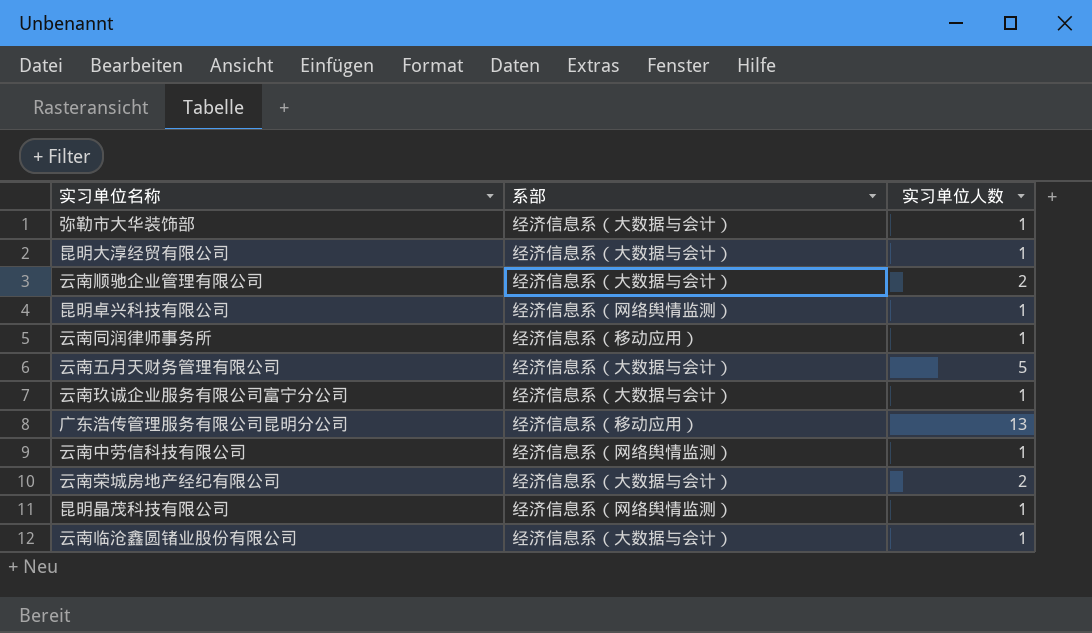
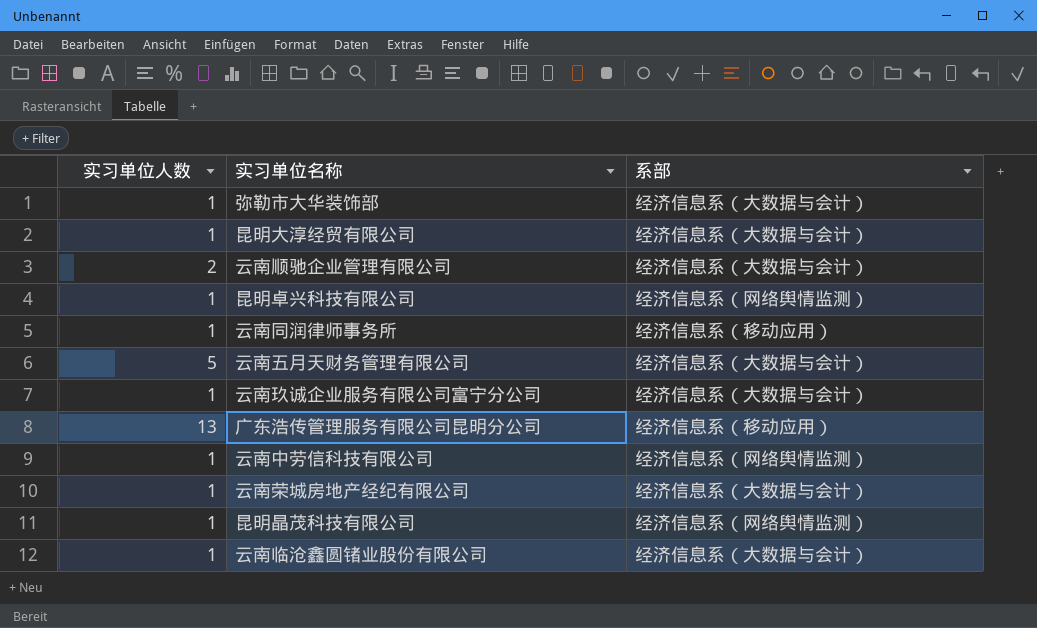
column 实习单位人数 | position: 3 -> 1
云南荣城房地产经纪有限公司 | 实习单位人数: 2 -> 1

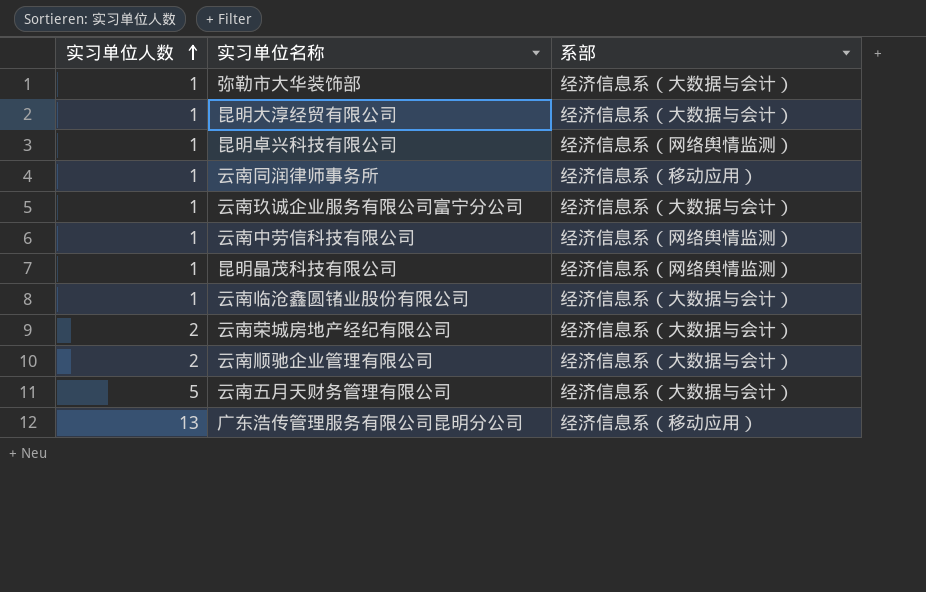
row order: none -> 实习单位人数 ascending
云南荣城房地产经纪有限公司 | 实习单位人数: 1 -> 2

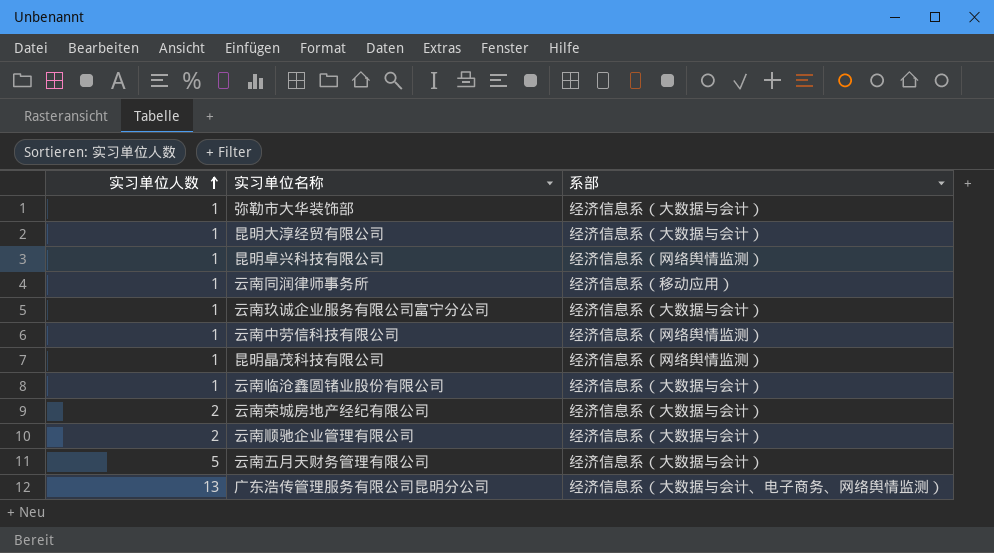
广东浩传管理服务有限公司昆明分公司 | 系部: 经济信息系（移动应用） -> 经济信息系（大数据与会计、电子商务、网络舆情监测）

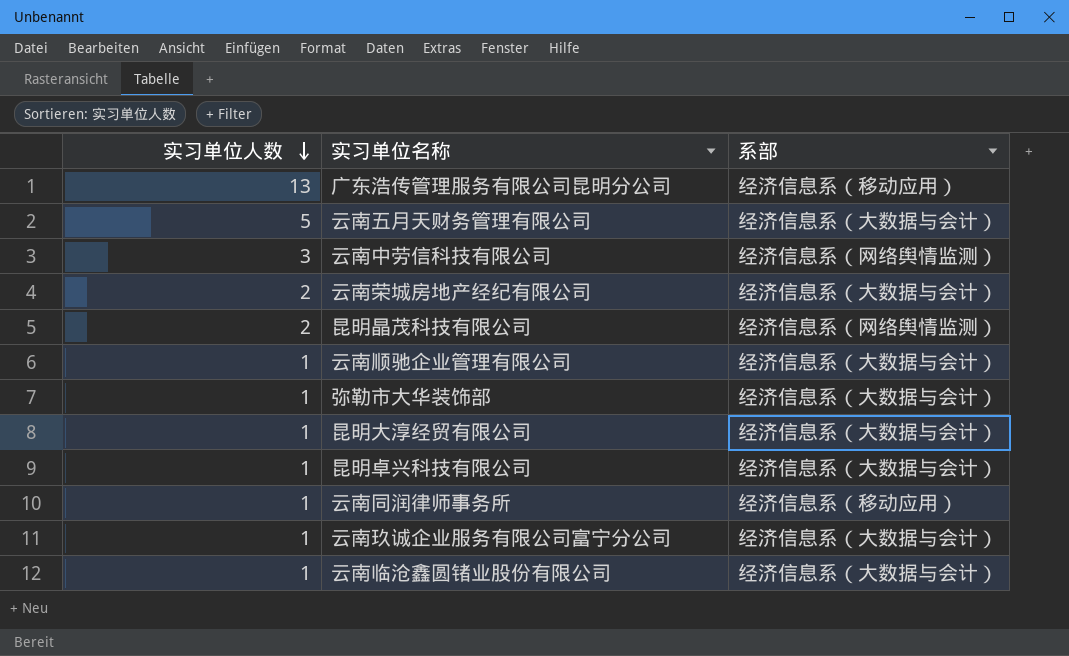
row order: 实习单位人数 ascending -> 实习单位人数 descending
广东浩传管理服务有限公司昆明分公司 | 系部: 经济信息系（大数据与会计、电子商务、网络舆情监测） -> 经济信息系（移动应用）
云南中劳信科技有限公司 | 实习单位人数: 1 -> 3
昆明晶茂科技有限公司 | 实习单位人数: 1 -> 2
云南顺驰企业管理有限公司 | 实习单位人数: 2 -> 1
昆明卓兴科技有限公司 | 系部: 经济信息系（网络舆情监测） -> 经济信息系（大数据与会计）

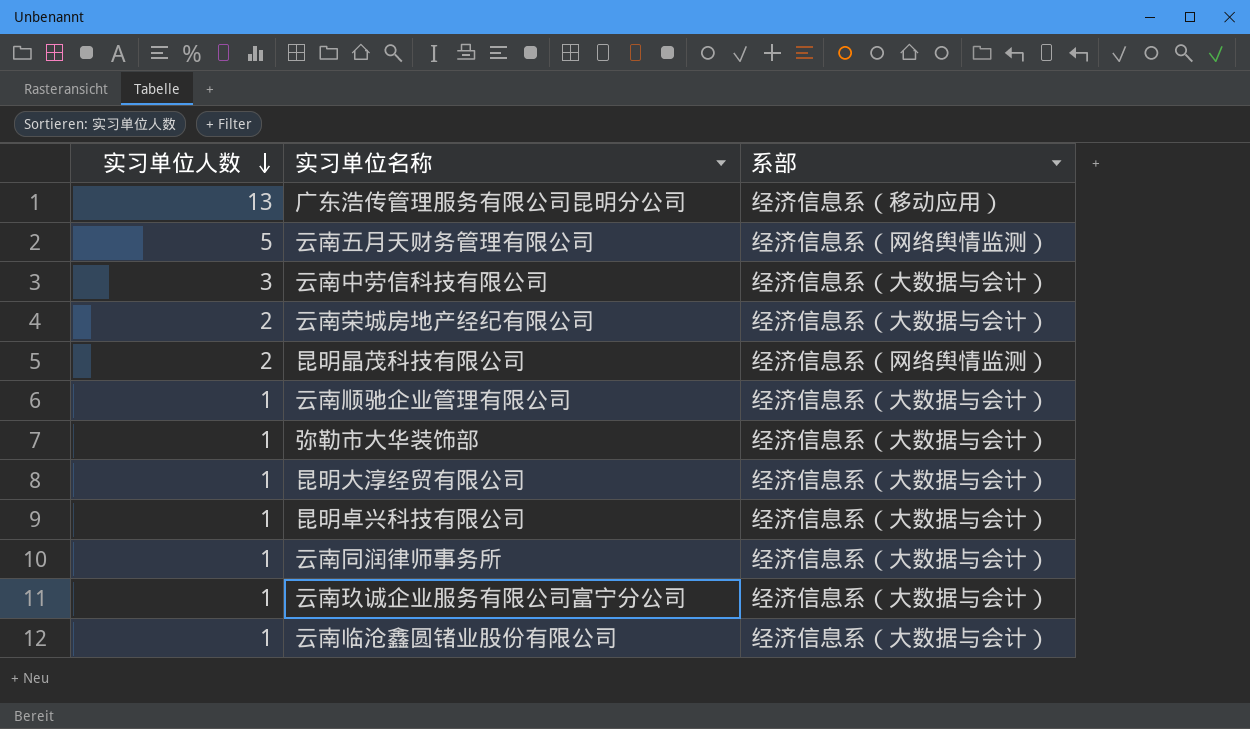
云南五月天财务管理有限公司 | 系部: 经济信息系（大数据与会计） -> 经济信息系（网络舆情监测）
云南中劳信科技有限公司 | 系部: 经济信息系（网络舆情监测） -> 经济信息系（大数据与会计）
云南同润律师事务所 | 系部: 经济信息系（移动应用） -> 经济信息系（大数据与会计）

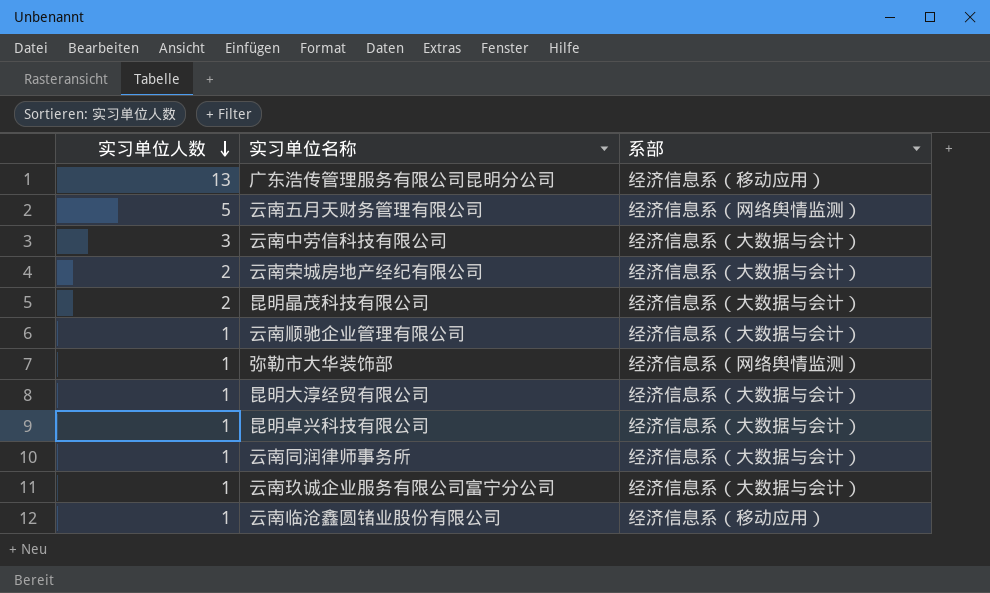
昆明晶茂科技有限公司 | 系部: 经济信息系（网络舆情监测） -> 经济信息系（大数据与会计）
弥勒市大华装饰部 | 系部: 经济信息系（大数据与会计） -> 经济信息系（网络舆情监测）
云南临沧鑫圆锗业股份有限公司 | 系部: 经济信息系（大数据与会计） -> 经济信息系（移动应用）

